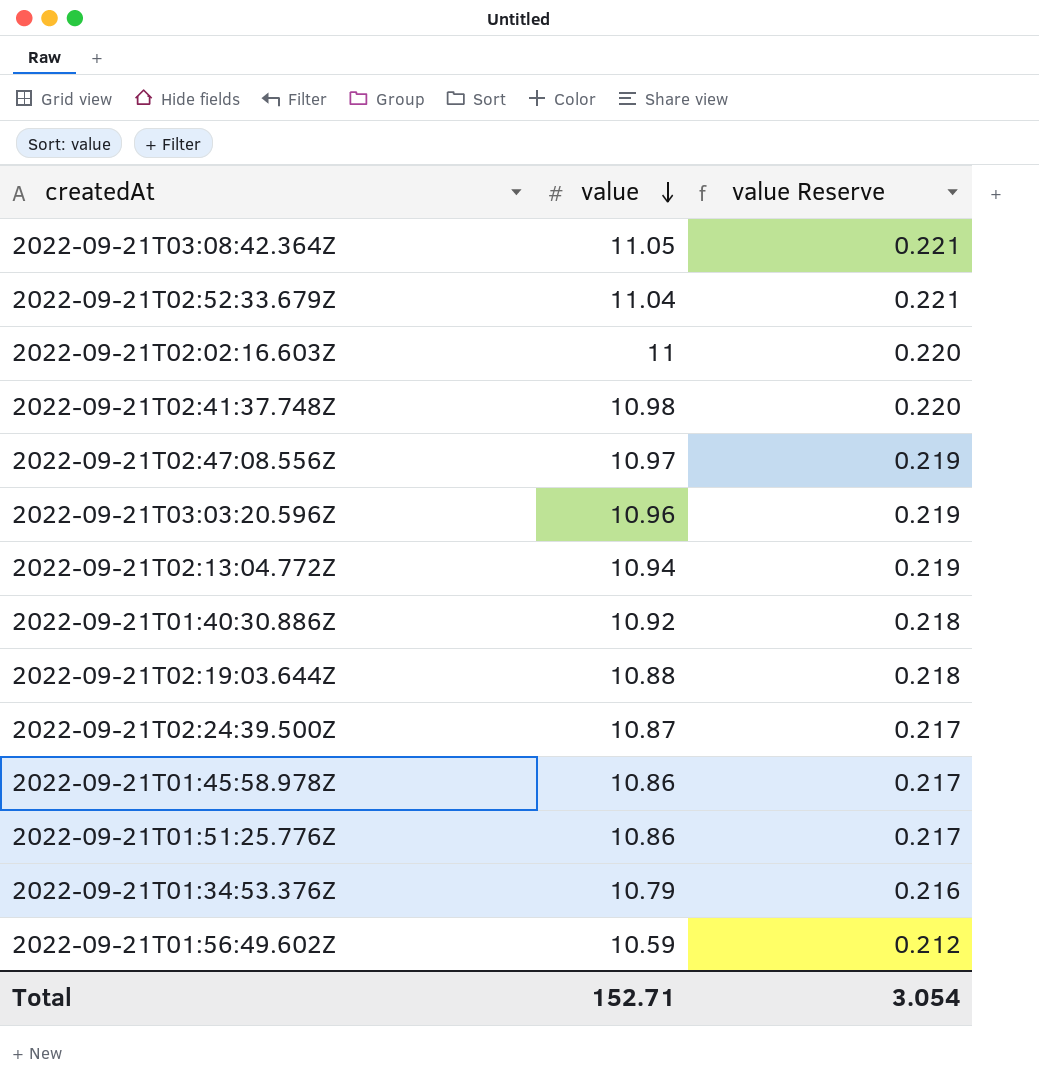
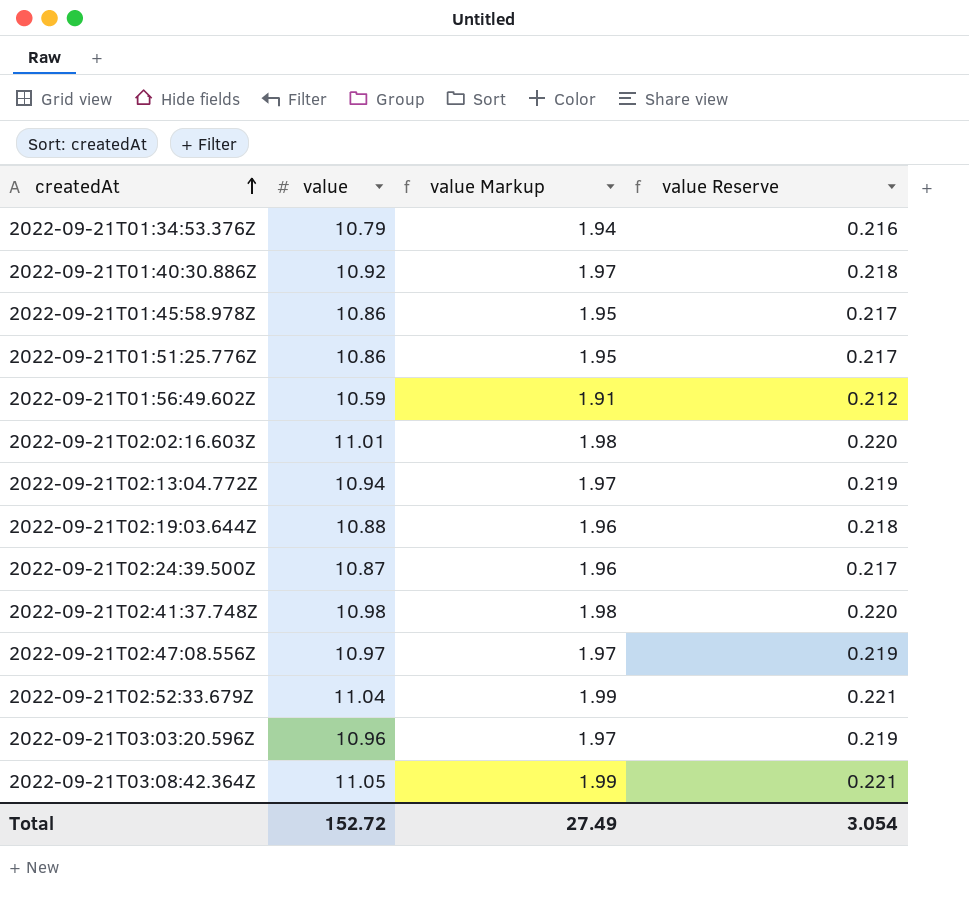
row order: value descending -> createdAt ascending
column value Markup | formula: none -> [value] * 0.18
2022-09-21T02:02:16.603Z | value: 11 -> 11.01
Total | value: 152.71 -> 152.72

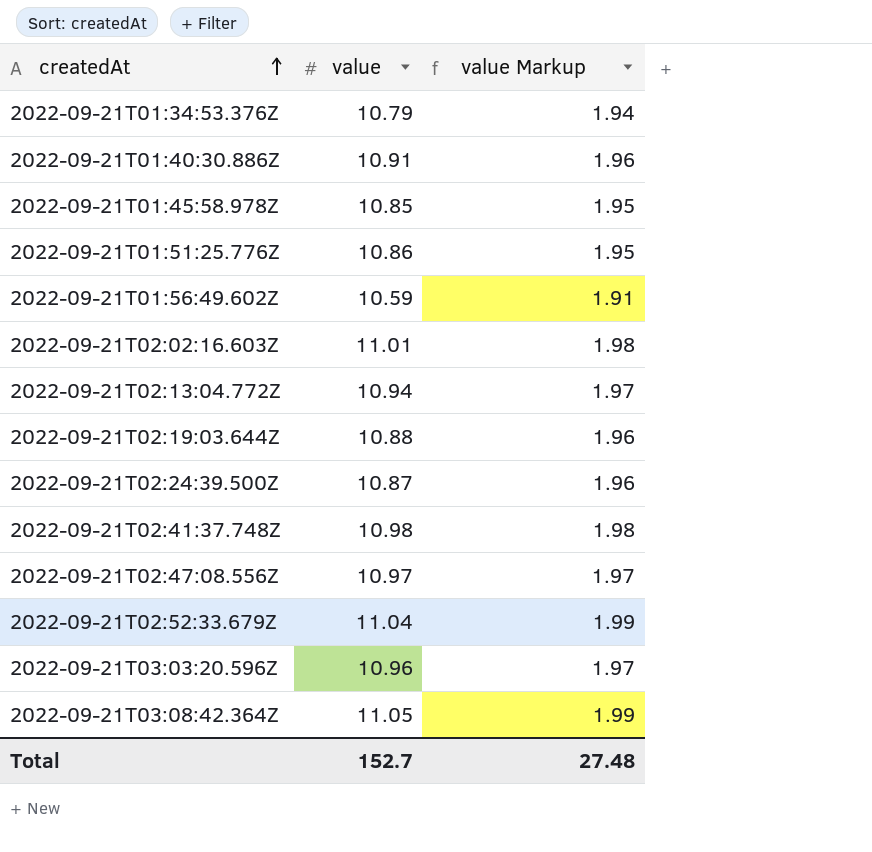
column value Reserve | formula: [value] * 0.02 -> none
2022-09-21T01:40:30.886Z | value: 10.92 -> 10.91
2022-09-21T01:40:30.886Z | value Markup: 1.97 -> 1.96
2022-09-21T01:45:58.978Z | value: 10.86 -> 10.85
Total | value: 152.72 -> 152.7
Total | value Markup: 27.49 -> 27.48

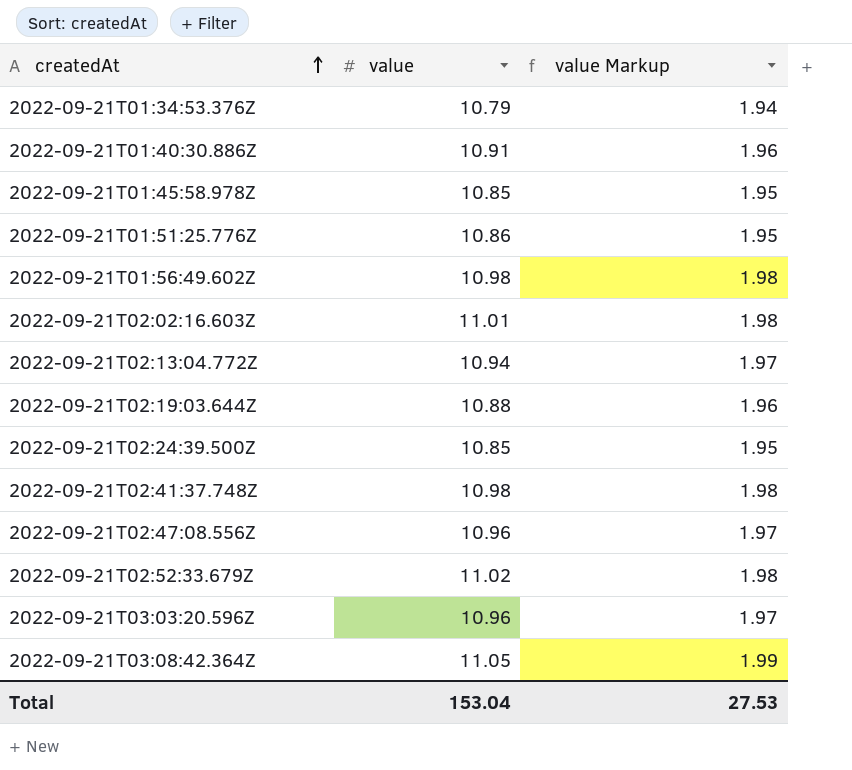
2022-09-21T01:56:49.602Z | value: 10.59 -> 10.98
2022-09-21T01:56:49.602Z | value Markup: 1.91 -> 1.98
2022-09-21T02:24:39.500Z | value: 10.87 -> 10.85
2022-09-21T02:24:39.500Z | value Markup: 1.96 -> 1.95
2022-09-21T02:47:08.556Z | value: 10.97 -> 10.96
2022-09-21T02:52:33.679Z | value: 11.04 -> 11.02
2022-09-21T02:52:33.679Z | value Markup: 1.99 -> 1.98
Total | value: 152.7 -> 153.04
Total | value Markup: 27.48 -> 27.53

